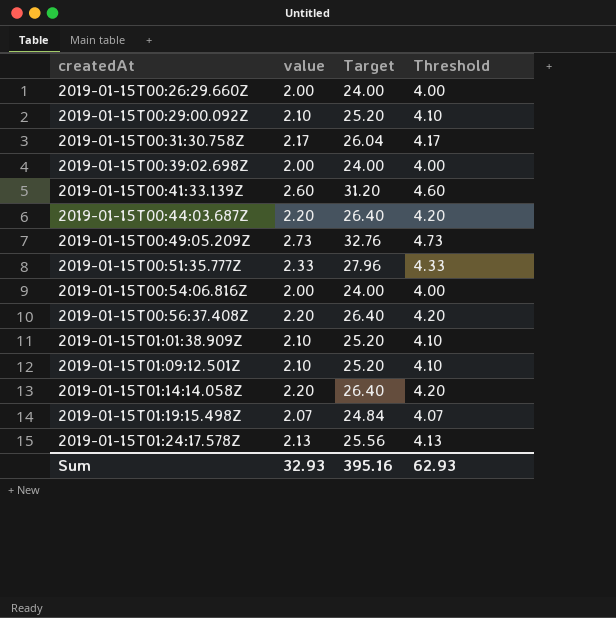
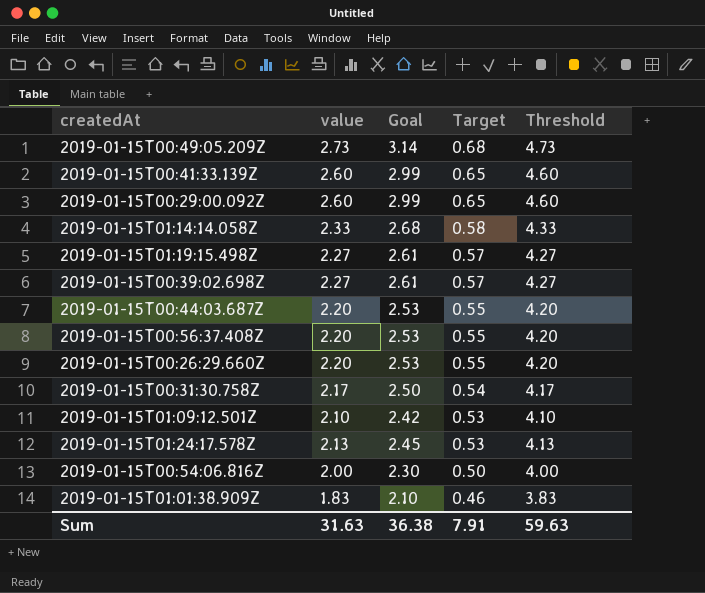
row order: createdAt ascending -> Target descending
column Goal | formula: none -> [value] * 1.15
column Target | formula: [value] * 12 -> [value] * 0.25
row 2019-01-15T00:51:35.777Z: 2.33 | 27.96 | 4.33 -> none
2019-01-15T00:29:00.092Z | value: 2.10 -> 2.60
2019-01-15T00:29:00.092Z | Threshold: 4.10 -> 4.60
2019-01-15T01:14:14.058Z | value: 2.20 -> 2.33
2019-01-15T01:14:14.058Z | Threshold: 4.20 -> 4.33
2019-01-15T01:19:15.498Z | value: 2.07 -> 2.27
2019-01-15T01:19:15.498Z | Threshold: 4.07 -> 4.27
2019-01-15T00:39:02.698Z | value: 2.00 -> 2.27
2019-01-15T00:39:02.698Z | Threshold: 4.00 -> 4.27
2019-01-15T00:26:29.660Z | value: 2.00 -> 2.20
2019-01-15T00:26:29.660Z | Threshold: 4.00 -> 4.20
2019-01-15T01:01:38.909Z | value: 2.10 -> 1.83
2019-01-15T01:01:38.909Z | Threshold: 4.10 -> 3.83
Sum | value: 32.93 -> 31.63
Sum | Target: 395.16 -> 7.91
Sum | Threshold: 62.93 -> 59.63

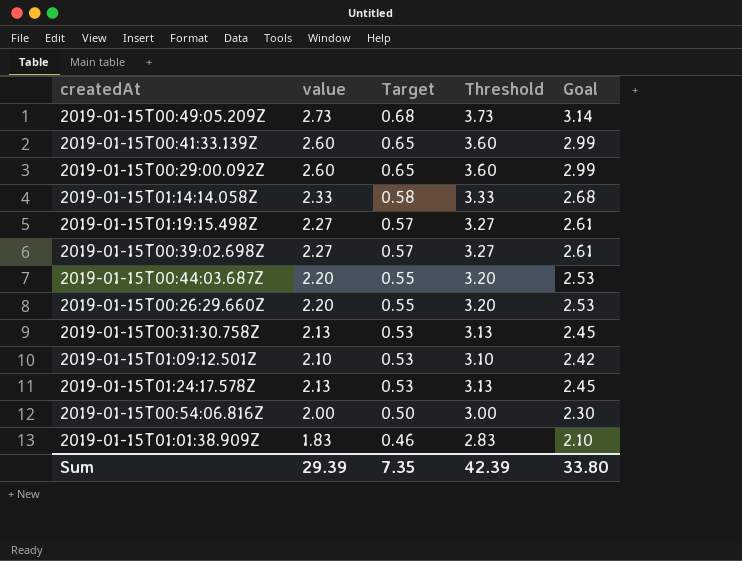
column Threshold | formula: [value] + 2 -> [value] + 1
column Goal | position: 3 -> 5
row 2019-01-15T00:56:37.408Z: 2.20 | 2.53 | 0.55 | 4.20 -> none
2019-01-15T00:31:30.758Z | value: 2.17 -> 2.13
2019-01-15T00:31:30.758Z | Target: 0.54 -> 0.53
2019-01-15T00:31:30.758Z | Goal: 2.50 -> 2.45
Sum | value: 31.63 -> 29.39
Sum | Target: 7.91 -> 7.35
Sum | Threshold: 59.63 -> 42.39
Sum | Goal: 36.38 -> 33.80

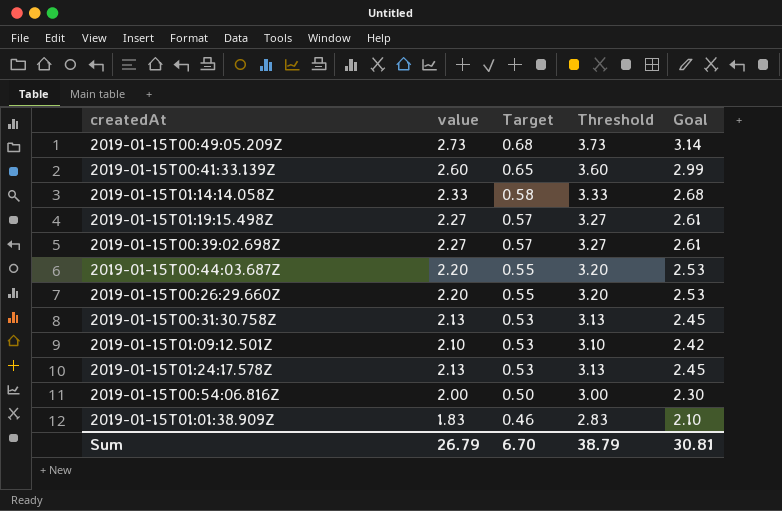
row 2019-01-15T00:29:00.092Z: 2.60 | 0.65 | 3.60 | 2.99 -> none
Sum | value: 29.39 -> 26.79
Sum | Target: 7.35 -> 6.70
Sum | Threshold: 42.39 -> 38.79
Sum | Goal: 33.80 -> 30.81

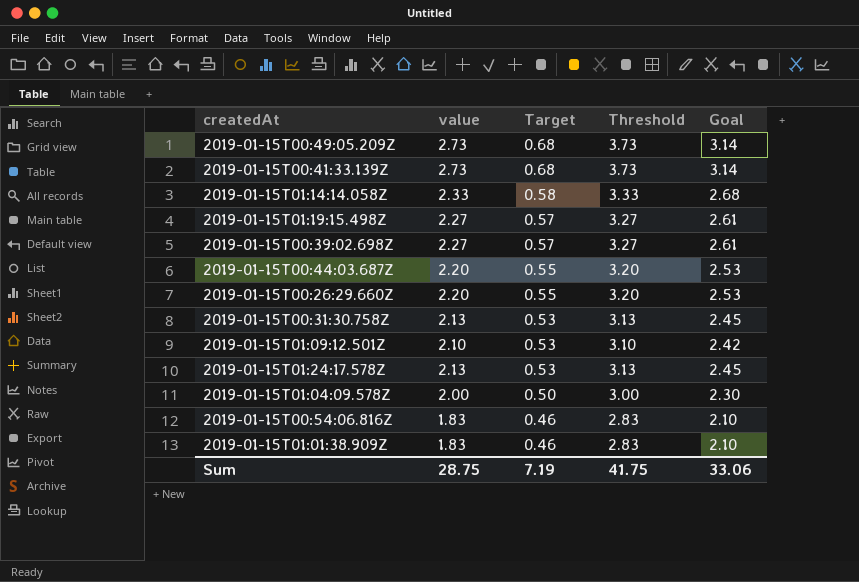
2019-01-15T00:41:33.139Z | value: 2.60 -> 2.73
2019-01-15T00:41:33.139Z | Target: 0.65 -> 0.68
2019-01-15T00:41:33.139Z | Threshold: 3.60 -> 3.73
2019-01-15T00:41:33.139Z | Goal: 2.99 -> 3.14
row 2019-01-15T01:04:09.578Z: none -> 2.00 | 0.50 | 3.00 | 2.30
2019-01-15T00:54:06.816Z | value: 2.00 -> 1.83
2019-01-15T00:54:06.816Z | Target: 0.50 -> 0.46
2019-01-15T00:54:06.816Z | Threshold: 3.00 -> 2.83
2019-01-15T00:54:06.816Z | Goal: 2.30 -> 2.10
Sum | value: 26.79 -> 28.75
Sum | Target: 6.70 -> 7.19
Sum | Threshold: 38.79 -> 41.75
Sum | Goal: 30.81 -> 33.06

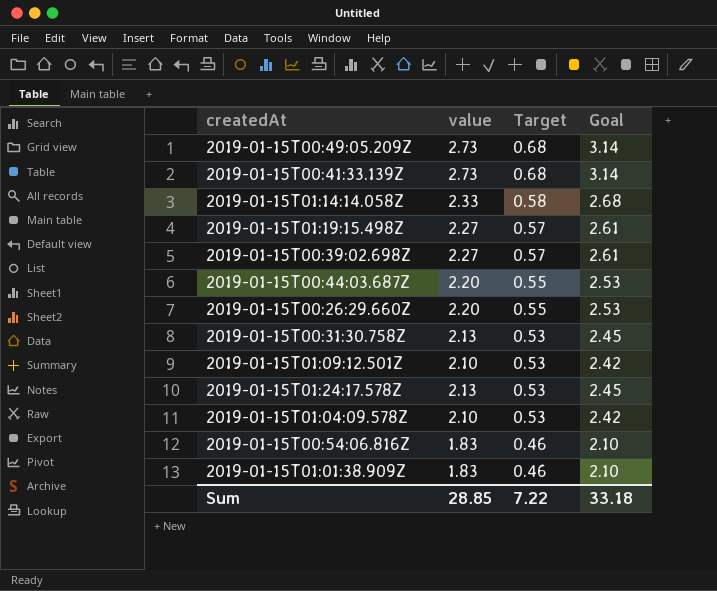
column Threshold | formula: [value] + 1 -> none
2019-01-15T01:04:09.578Z | value: 2.00 -> 2.10
2019-01-15T01:04:09.578Z | Target: 0.50 -> 0.53
2019-01-15T01:04:09.578Z | Goal: 2.30 -> 2.42
Sum | value: 28.75 -> 28.85
Sum | Target: 7.19 -> 7.22
Sum | Goal: 33.06 -> 33.18

